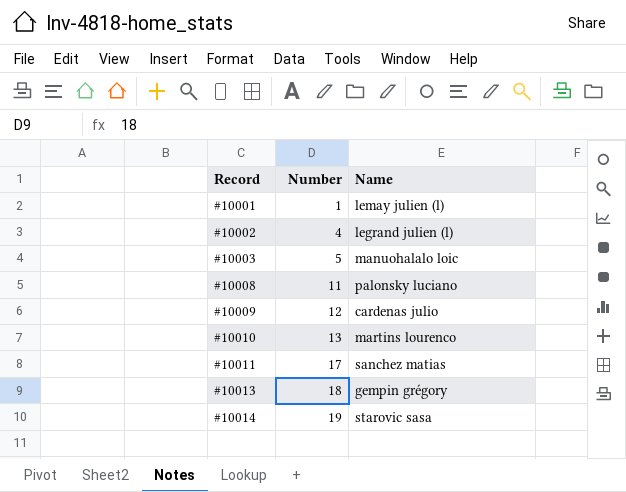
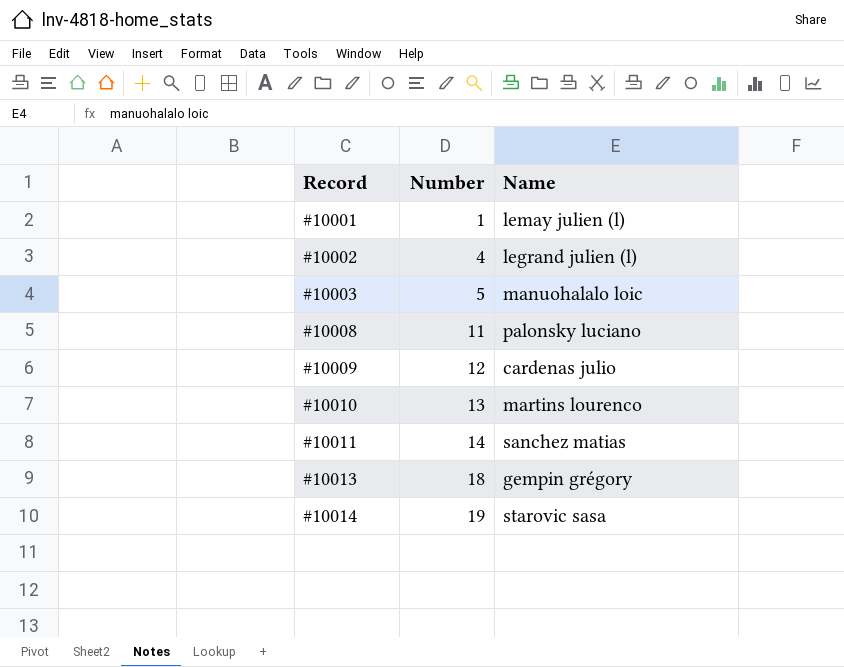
#10011 | Number: 17 -> 14

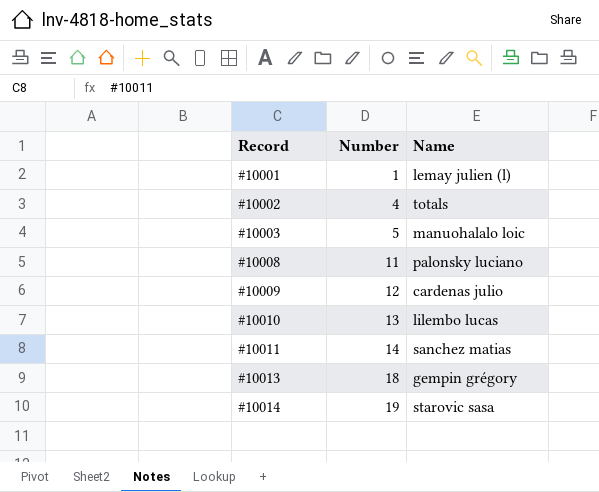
#10002 | Name: legrand julien (l) -> totals
#10010 | Name: martins lourenco -> lilembo lucas

